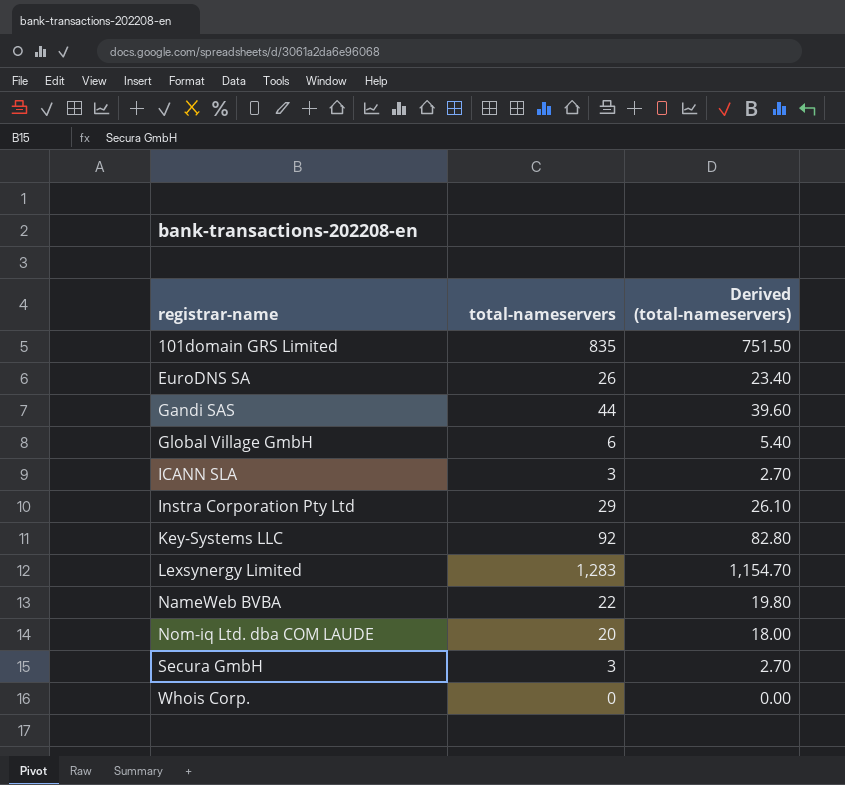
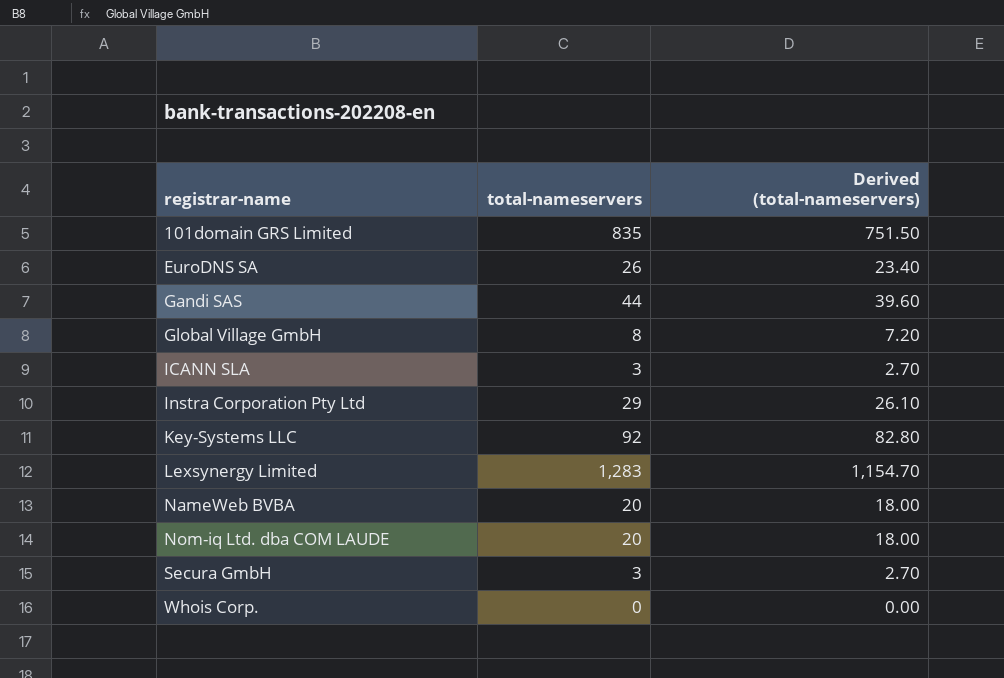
Global Village GmbH | total-nameservers: 6 -> 8
Global Village GmbH | Derived (total-nameservers): 5.40 -> 7.20
NameWeb BVBA | total-nameservers: 22 -> 20
NameWeb BVBA | Derived (total-nameservers): 19.80 -> 18.00

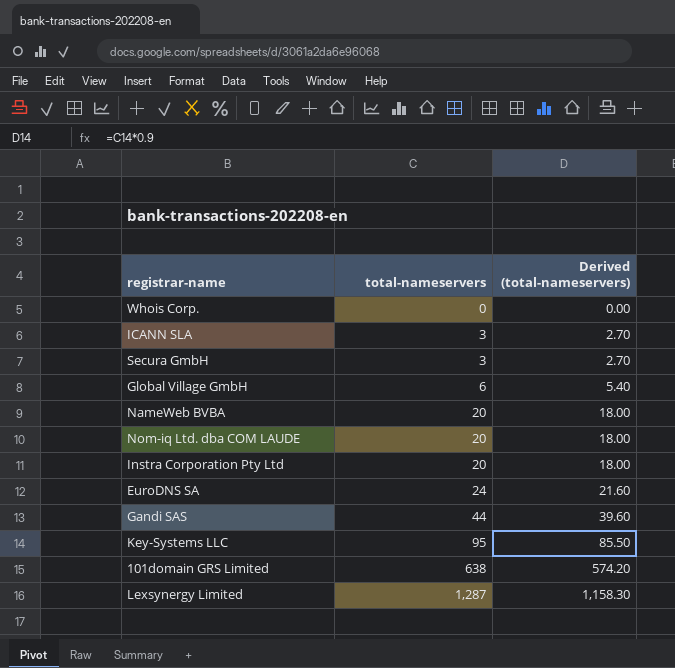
row order: registrar-name ascending -> total-nameservers ascending
Global Village GmbH | total-nameservers: 8 -> 6
Global Village GmbH | Derived (total-nameservers): 7.20 -> 5.40
Instra Corporation Pty Ltd | total-nameservers: 29 -> 20
Instra Corporation Pty Ltd | Derived (total-nameservers): 26.10 -> 18.00
EuroDNS SA | total-nameservers: 26 -> 24
EuroDNS SA | Derived (total-nameservers): 23.40 -> 21.60
Key-Systems LLC | total-nameservers: 92 -> 95
Key-Systems LLC | Derived (total-nameservers): 82.80 -> 85.50
101domain GRS Limited | total-nameservers: 835 -> 638
101domain GRS Limited | Derived (total-nameservers): 751.50 -> 574.20
Lexsynergy Limited | total-nameservers: 1,283 -> 1,287
Lexsynergy Limited | Derived (total-nameservers): 1,154.70 -> 1,158.30

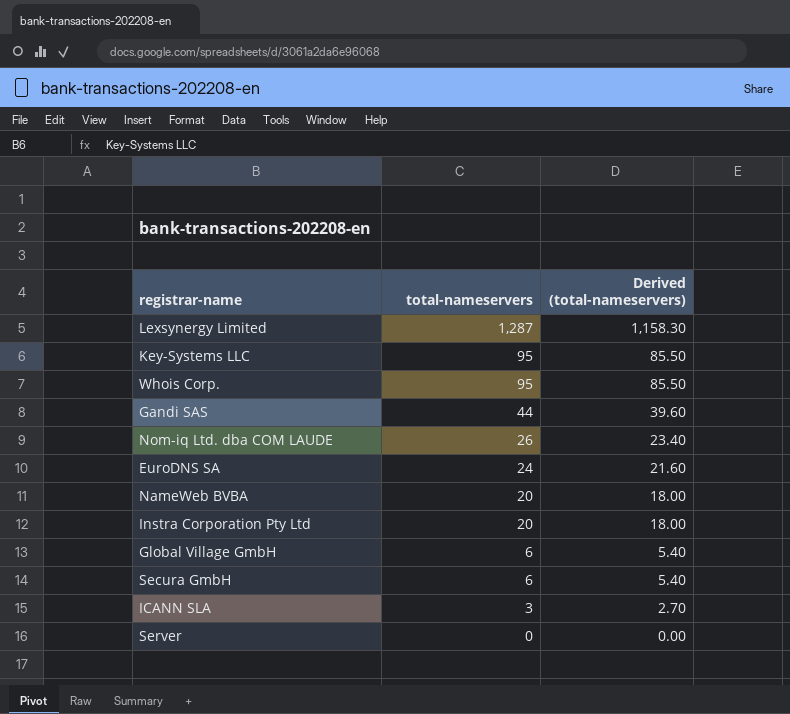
row order: total-nameservers ascending -> total-nameservers descending
row 101domain GRS Limited: 638 | 574.20 -> none
Whois Corp. | total-nameservers: 0 -> 95
Whois Corp. | Derived (total-nameservers): 0.00 -> 85.50
Nom-iq Ltd. dba COM LAUDE | total-nameservers: 20 -> 26
Nom-iq Ltd. dba COM LAUDE | Derived (total-nameservers): 18.00 -> 23.40
Secura GmbH | total-nameservers: 3 -> 6
Secura GmbH | Derived (total-nameservers): 2.70 -> 5.40
row Server: none -> 0 | 0.00

